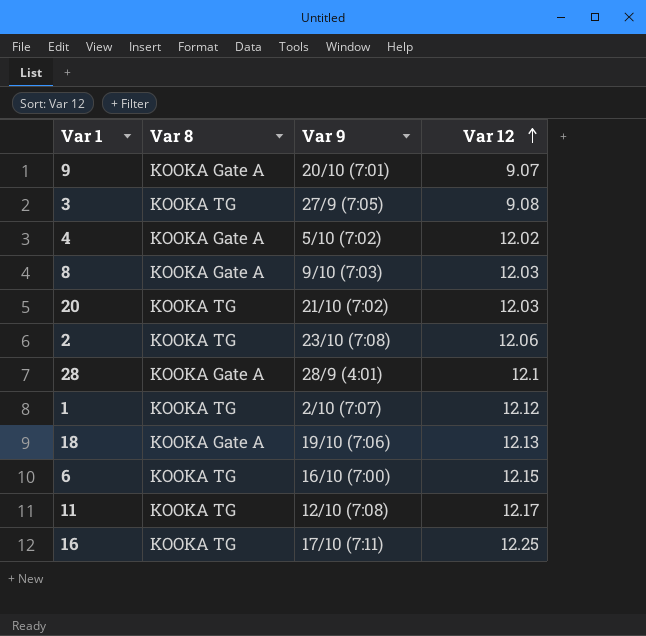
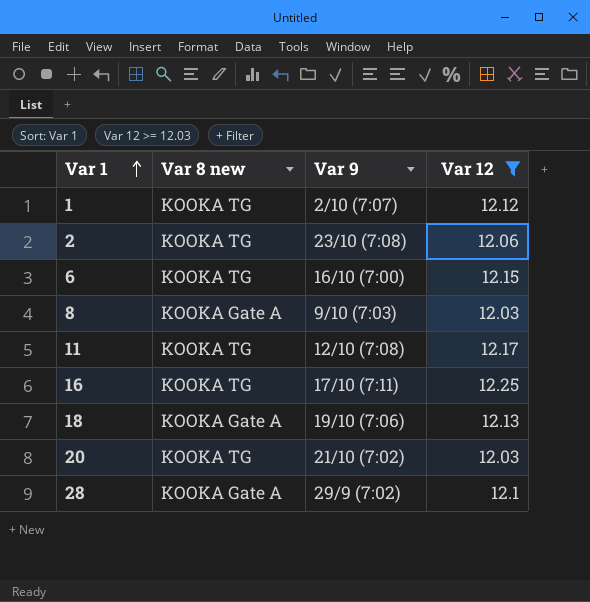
filter: none -> Var 12 >= 12.03
row order: Var 12 ascending -> Var 1 ascending
column name: Var 8 -> Var 8 new
28 | Var 9: 28/9 (4:01) -> 29/9 (7:02)

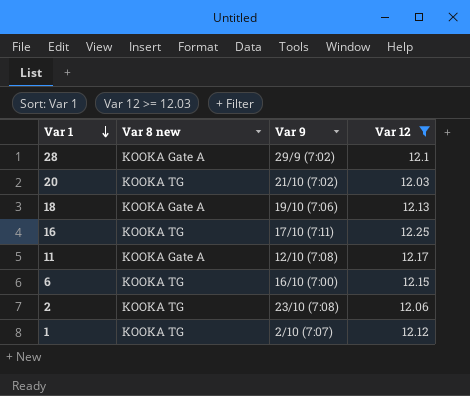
row order: Var 1 ascending -> Var 1 descending
row 8: KOOKA Gate A | 9/10 (7:03) | 12.03 -> none
11 | Var 8 new: KOOKA TG -> KOOKA Gate A

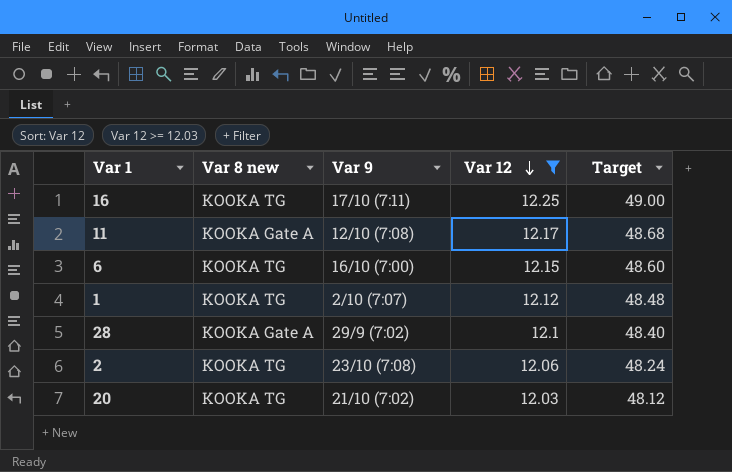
row order: Var 1 descending -> Var 12 descending
column Target | formula: none -> [Var 12] * 4
row 18: KOOKA Gate A | 19/10 (7:06) | 12.13 -> none

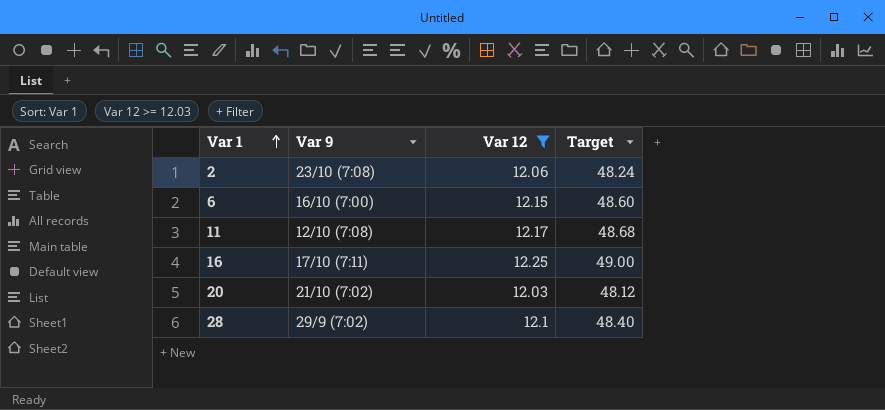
row order: Var 12 descending -> Var 1 ascending
column Var 8 new | position: 2 -> none
row 1: KOOKA TG | 2/10 (7:07) | 12.12 | 48.48 -> none

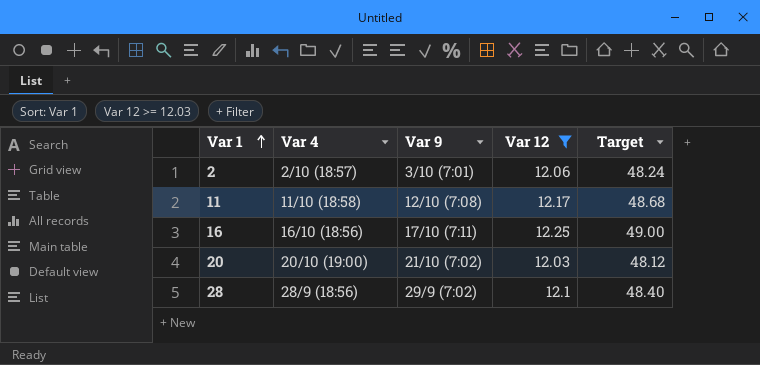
column Var 4 | position: none -> 2
row 6: 16/10 (7:00) | 12.15 | 48.60 -> none
2 | Var 9: 23/10 (7:08) -> 3/10 (7:01)

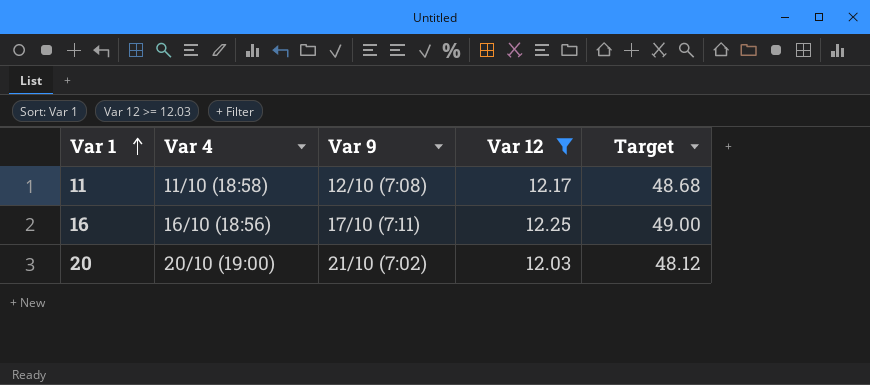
row 2: 2/10 (18:57) | 3/10 (7:01) | 12.06 | 48.24 -> none
row 28: 28/9 (18:56) | 29/9 (7:02) | 12.1 | 48.40 -> none

